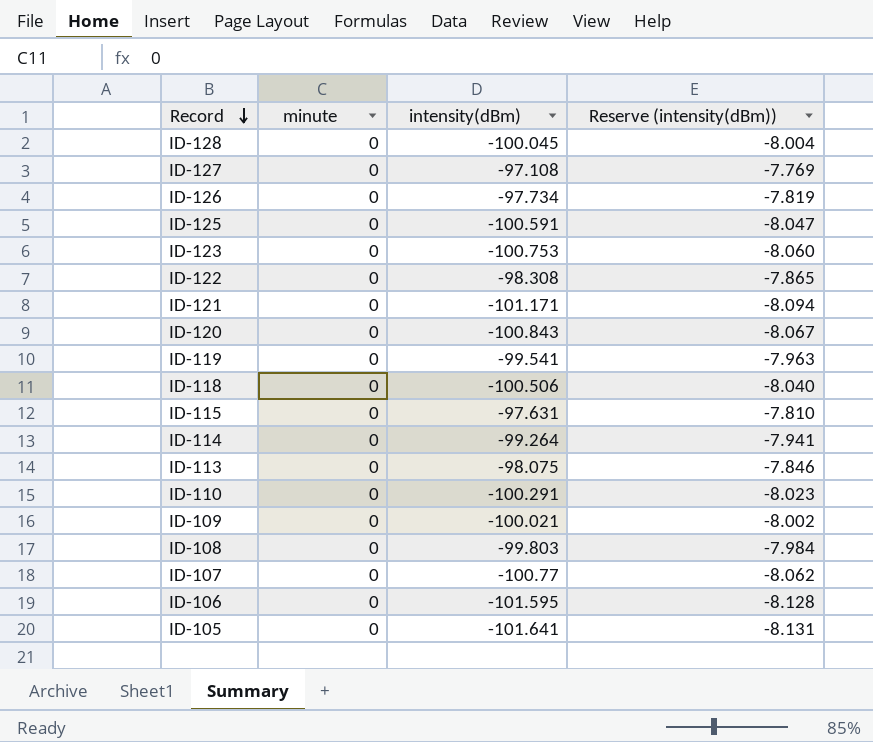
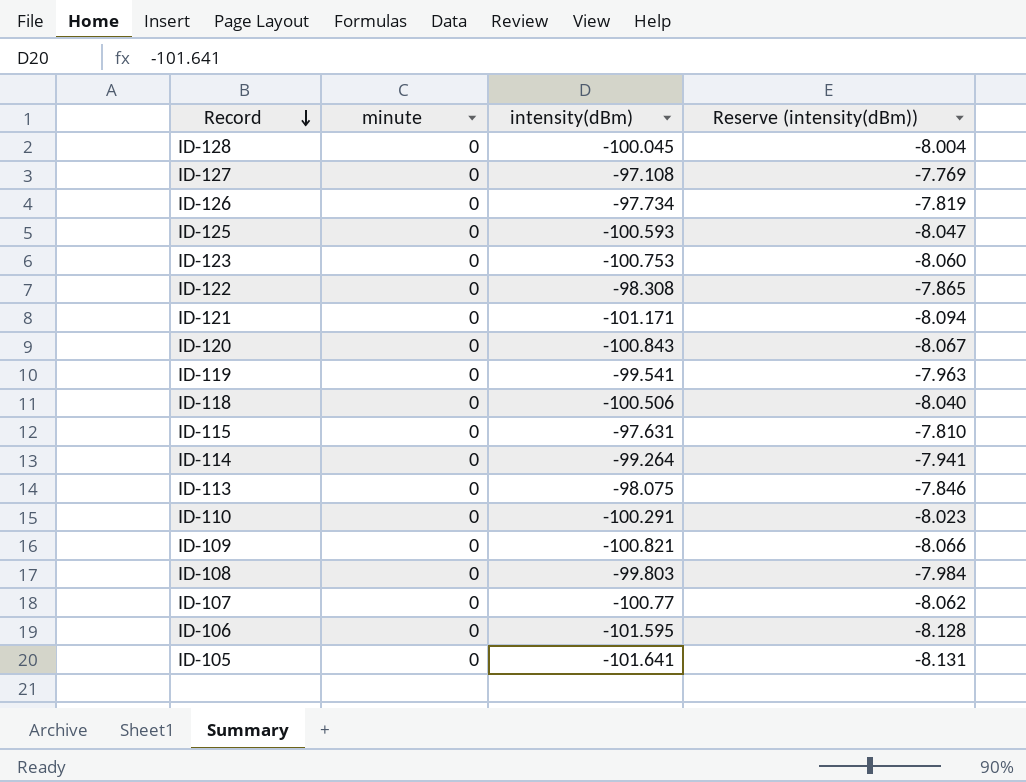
ID-125 | intensity(dBm): -100.591 -> -100.593
ID-109 | intensity(dBm): -100.021 -> -100.821
ID-109 | Reserve (intensity(dBm)): -8.002 -> -8.066

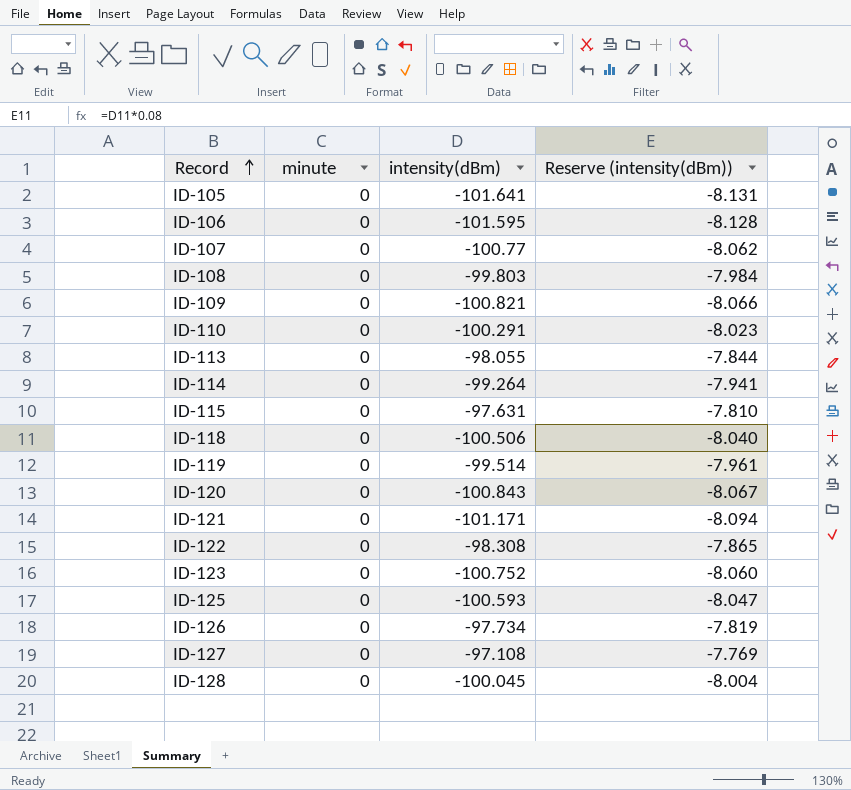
row order: Record descending -> Record ascending
ID-113 | intensity(dBm): -98.075 -> -98.055
ID-113 | Reserve (intensity(dBm)): -7.846 -> -7.844
ID-119 | intensity(dBm): -99.541 -> -99.514
ID-119 | Reserve (intensity(dBm)): -7.963 -> -7.961
ID-123 | intensity(dBm): -100.753 -> -100.752

